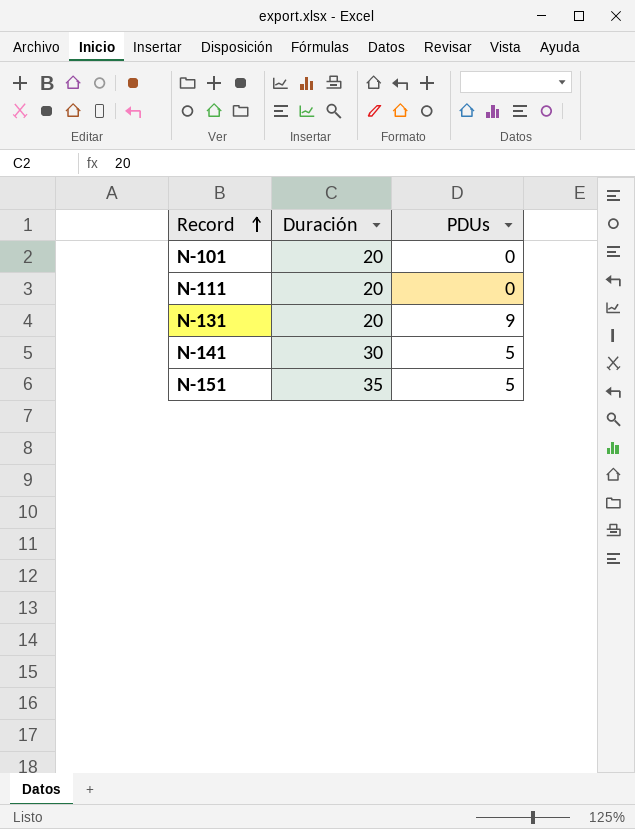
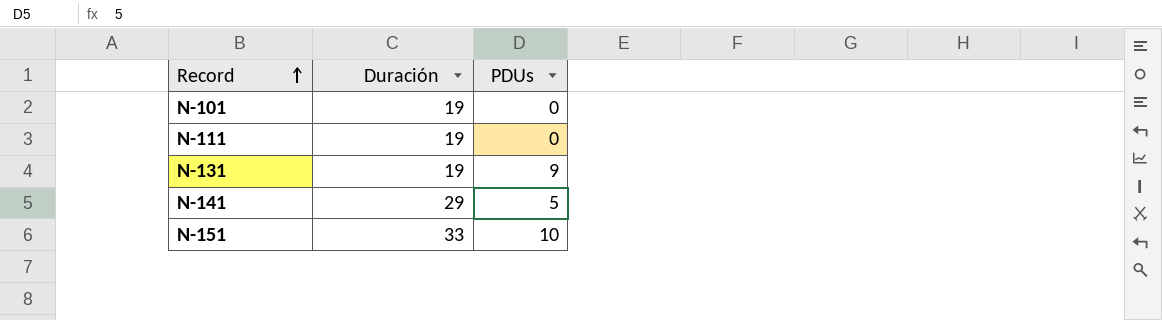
N-101 | Duración: 20 -> 19
N-111 | Duración: 20 -> 19
N-131 | Duración: 20 -> 19
N-141 | Duración: 30 -> 29
N-151 | Duración: 35 -> 33
N-151 | PDUs: 5 -> 10

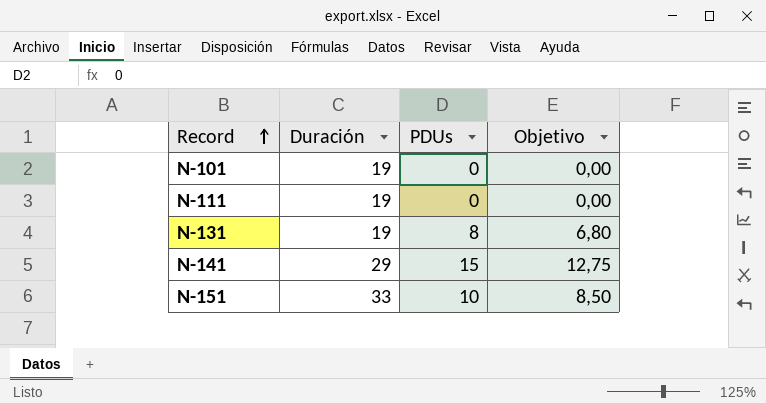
column Objetivo | formula: none -> [PDUs] * 0,85
N-131 | PDUs: 9 -> 8
N-141 | PDUs: 5 -> 15

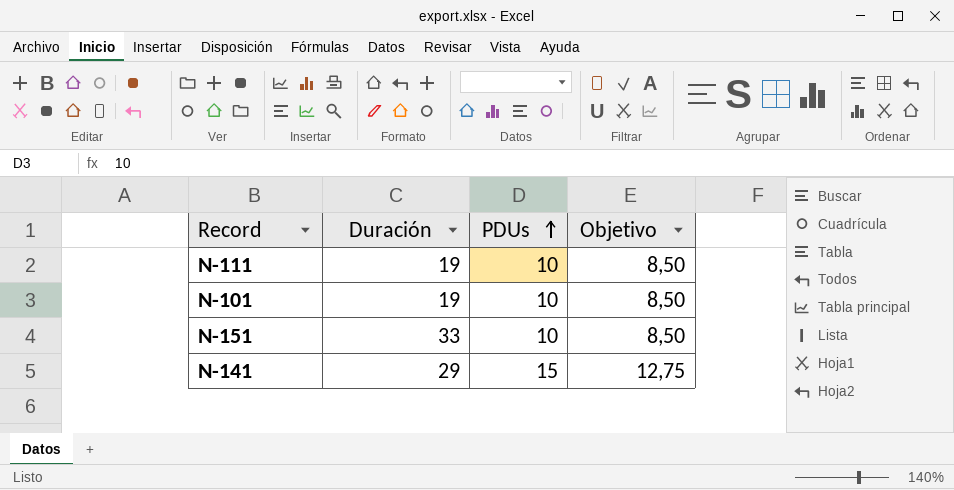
row order: Record ascending -> PDUs ascending
row N-131: 19 | 8 | 6,80 -> none
N-111 | PDUs: 0 -> 10
N-111 | Objetivo: 0,00 -> 8,50
N-101 | PDUs: 0 -> 10
N-101 | Objetivo: 0,00 -> 8,50

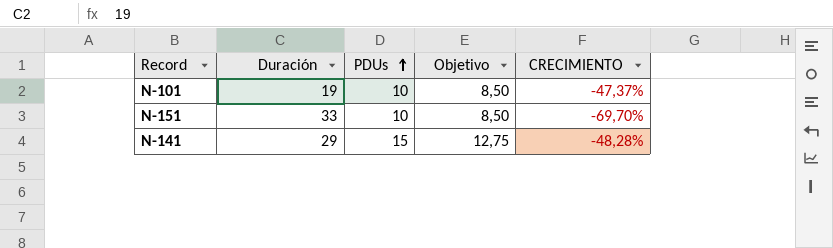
column CRECIMIENTO | formula: none -> ([PDUs] - [Duración]) / [Duración]
row N-111: 19 | 10 | 8,50 -> none

